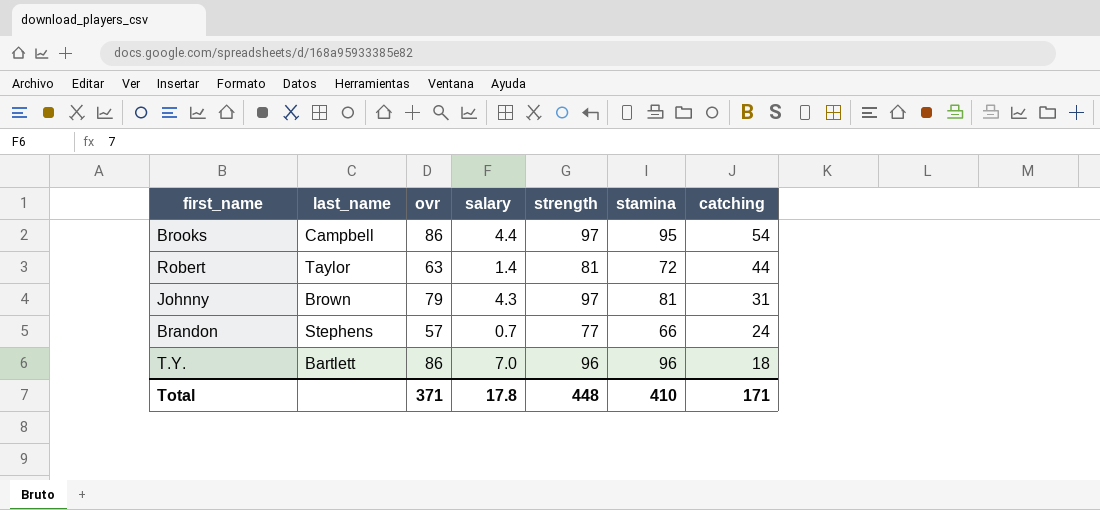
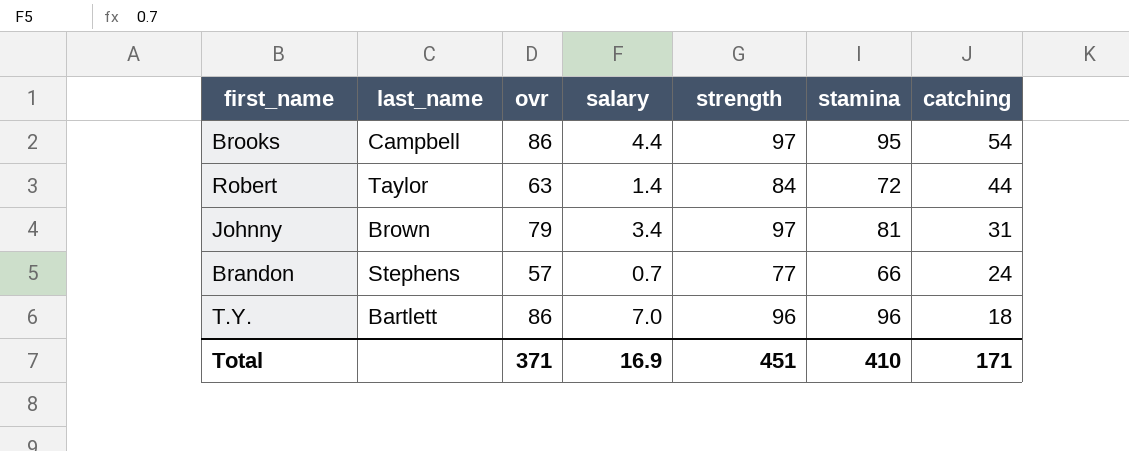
Robert | strength: 81 -> 84
Johnny | salary: 4.3 -> 3.4
Total | salary: 17.8 -> 16.9
Total | strength: 448 -> 451

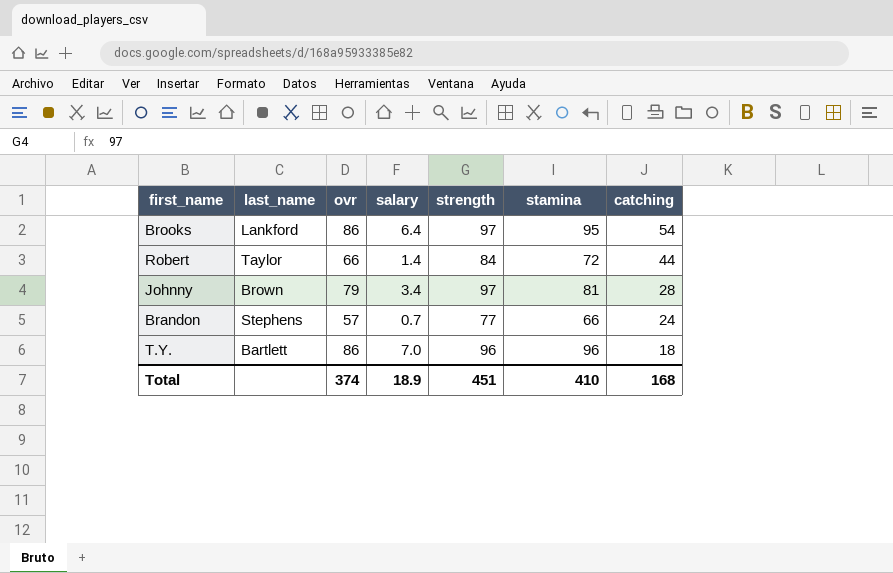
Brooks | last_name: Campbell -> Lankford
Brooks | salary: 4.4 -> 6.4
Robert | ovr: 63 -> 66
Johnny | catching: 31 -> 28
Total | ovr: 371 -> 374
Total | salary: 16.9 -> 18.9
Total | catching: 171 -> 168

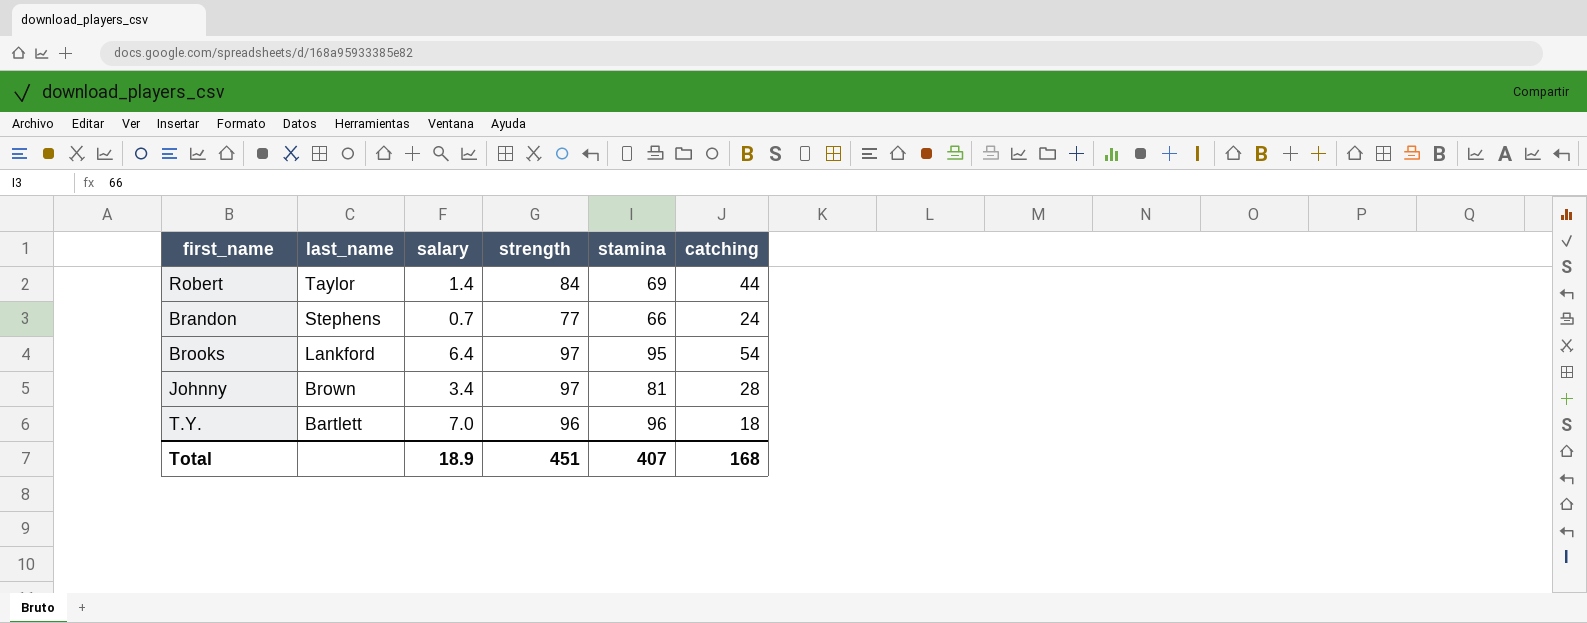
row order: catching descending -> last_name descending
column ovr | position: 3 -> none
Robert | stamina: 72 -> 69
Total | stamina: 410 -> 407

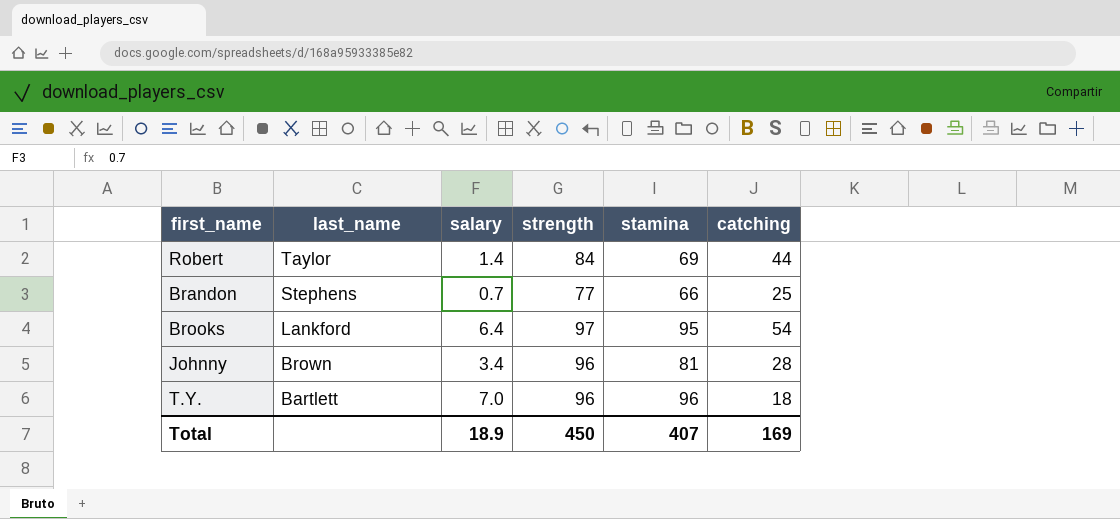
Brandon | catching: 24 -> 25
Johnny | strength: 97 -> 96
Total | strength: 451 -> 450
Total | catching: 168 -> 169

